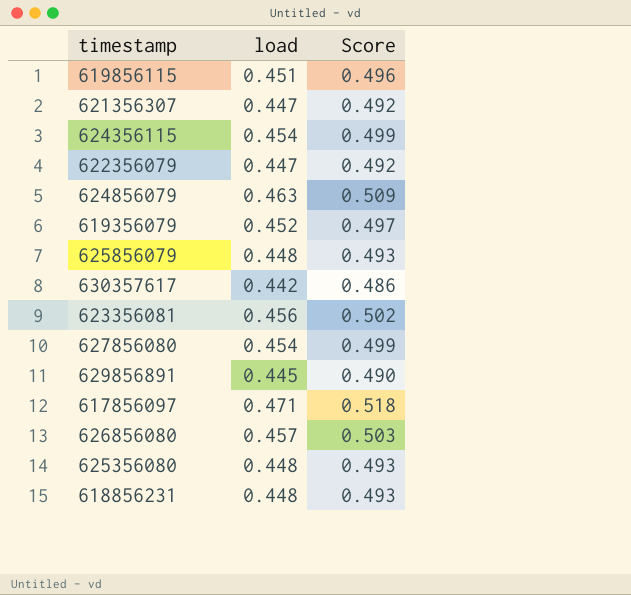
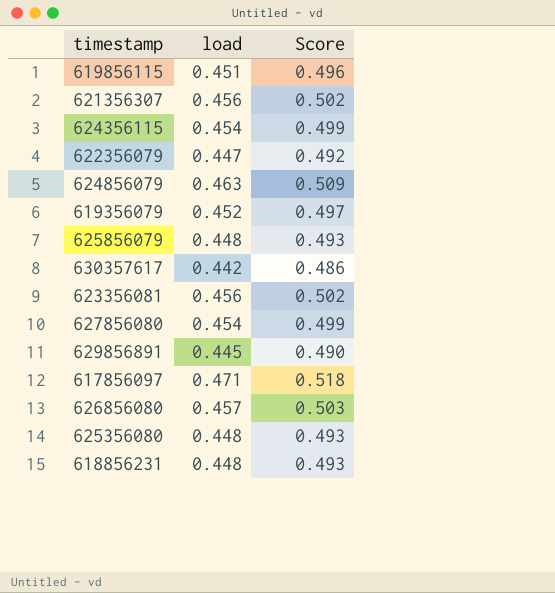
621356307 | load: 0.447 -> 0.456
621356307 | Score: 0.492 -> 0.502

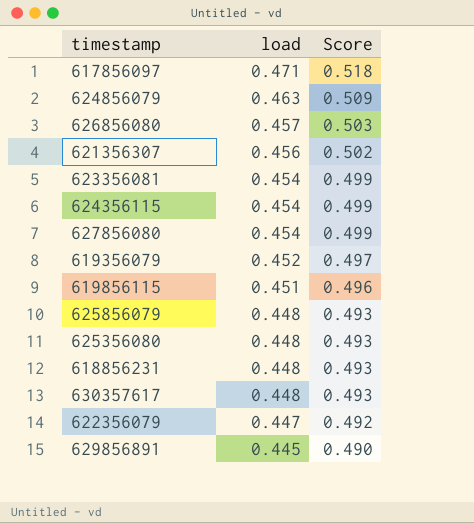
row order: none -> load descending
623356081 | load: 0.456 -> 0.454
623356081 | Score: 0.502 -> 0.499
630357617 | load: 0.442 -> 0.448
630357617 | Score: 0.486 -> 0.493

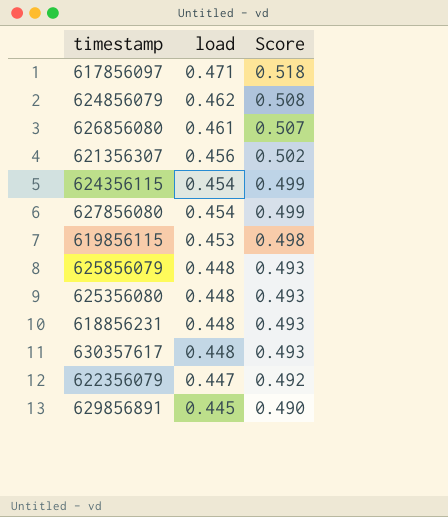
row 623356081: 0.454 | 0.499 -> none
row 619356079: 0.452 | 0.497 -> none
624856079 | load: 0.463 -> 0.462
624856079 | Score: 0.509 -> 0.508
626856080 | load: 0.457 -> 0.461
626856080 | Score: 0.503 -> 0.507
619856115 | load: 0.451 -> 0.453
619856115 | Score: 0.496 -> 0.498

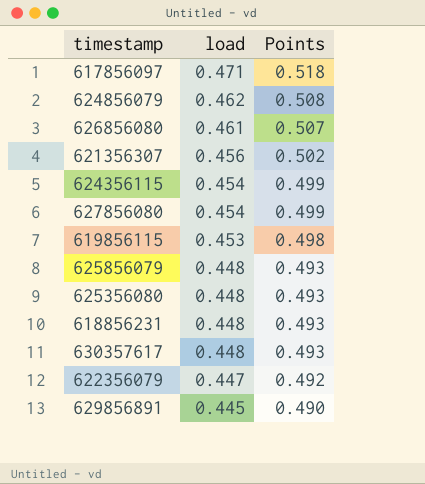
column name: Score -> Points

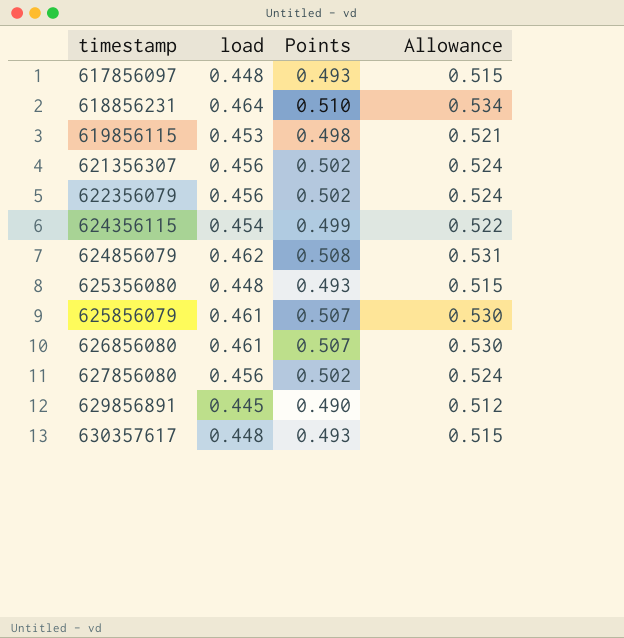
row order: load descending -> timestamp ascending
column Allowance | formula: none -> [load] * 1.15
617856097 | load: 0.471 -> 0.448
617856097 | Points: 0.518 -> 0.493
618856231 | load: 0.448 -> 0.464
618856231 | Points: 0.493 -> 0.510
622356079 | load: 0.447 -> 0.456
622356079 | Points: 0.492 -> 0.502
625856079 | load: 0.448 -> 0.461
625856079 | Points: 0.493 -> 0.507
627856080 | load: 0.454 -> 0.456
627856080 | Points: 0.499 -> 0.502

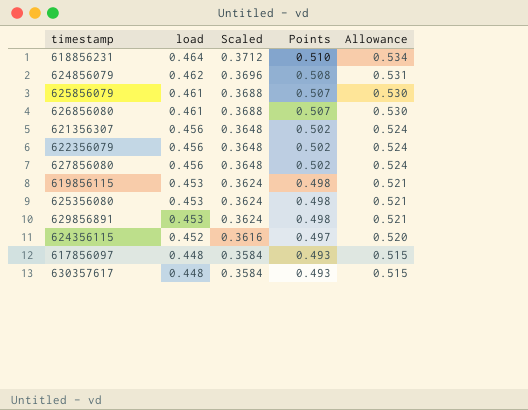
row order: timestamp ascending -> load descending
column Scaled | formula: none -> [load] * 0.8
625356080 | load: 0.448 -> 0.453
625356080 | Points: 0.493 -> 0.498
625356080 | Allowance: 0.515 -> 0.521
629856891 | load: 0.445 -> 0.453
629856891 | Points: 0.490 -> 0.498
629856891 | Allowance: 0.512 -> 0.521
624356115 | load: 0.454 -> 0.452
624356115 | Points: 0.499 -> 0.497
624356115 | Allowance: 0.522 -> 0.520

